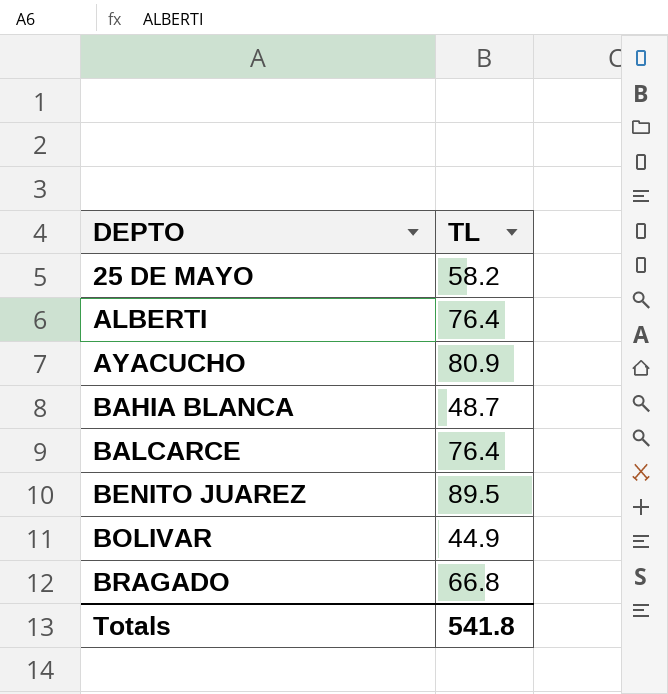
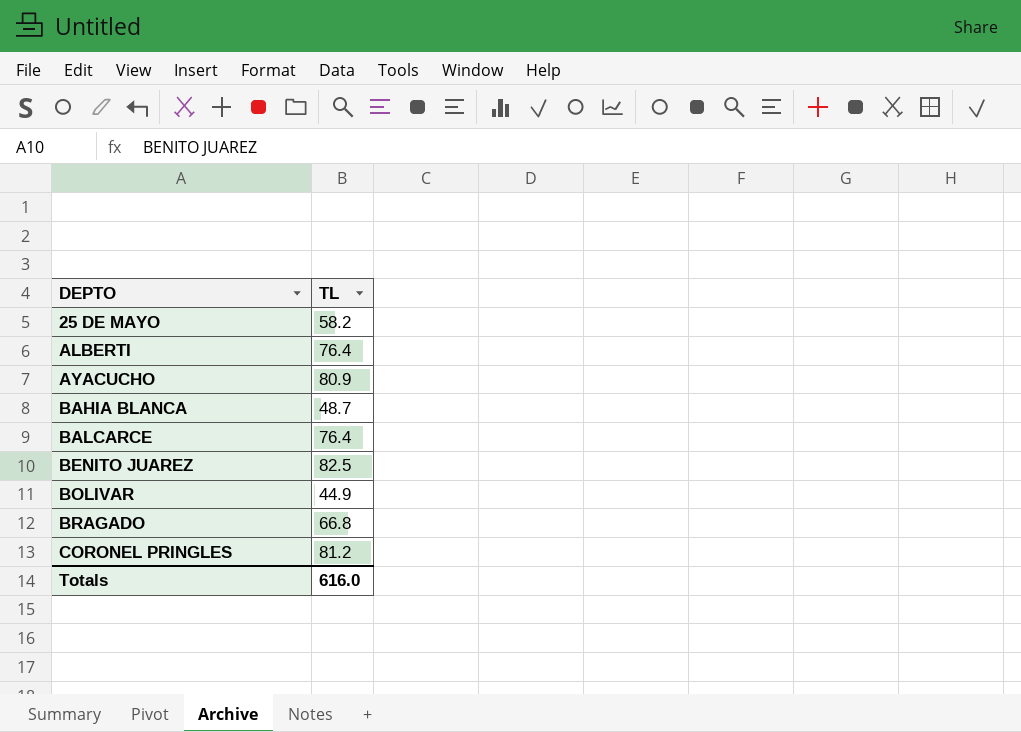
BENITO JUAREZ | TL: 89.5 -> 82.5
row CORONEL PRINGLES: none -> 81.2
Totals | TL: 541.8 -> 616.0

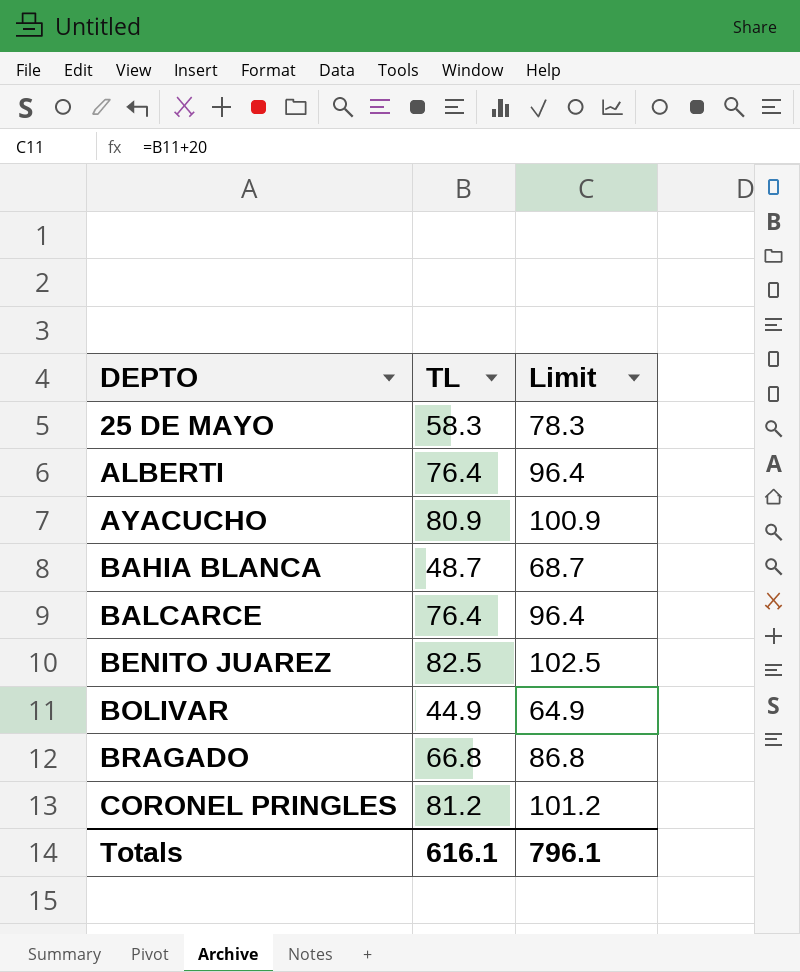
column Limit | formula: none -> [TL] + 20
25 DE MAYO | TL: 58.2 -> 58.3
Totals | TL: 616.0 -> 616.1

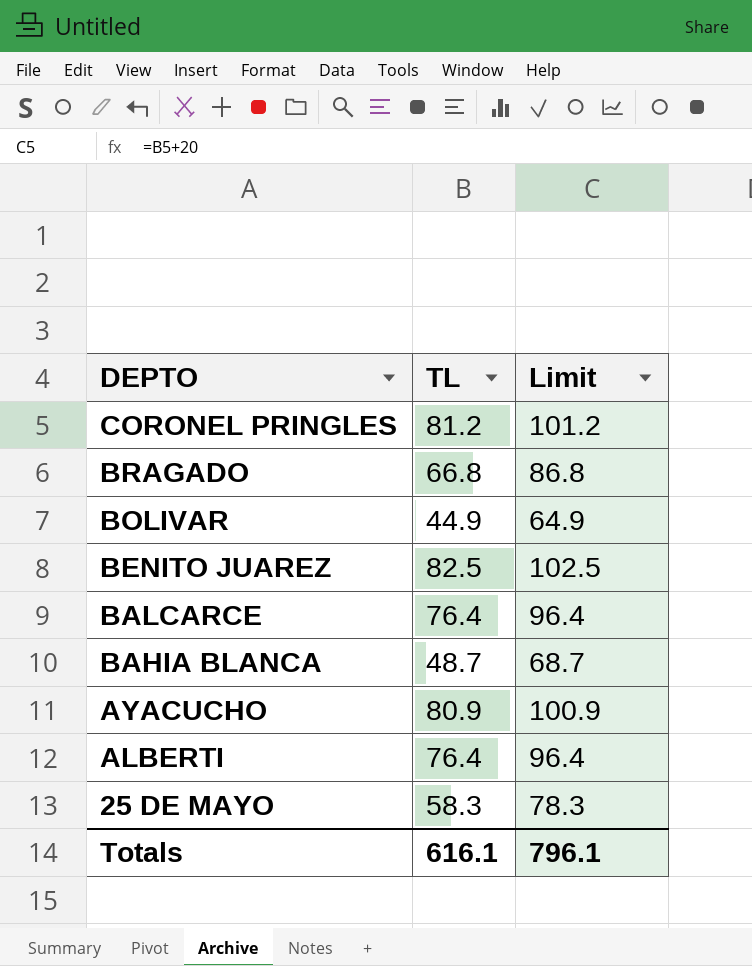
row order: DEPTO ascending -> DEPTO descending

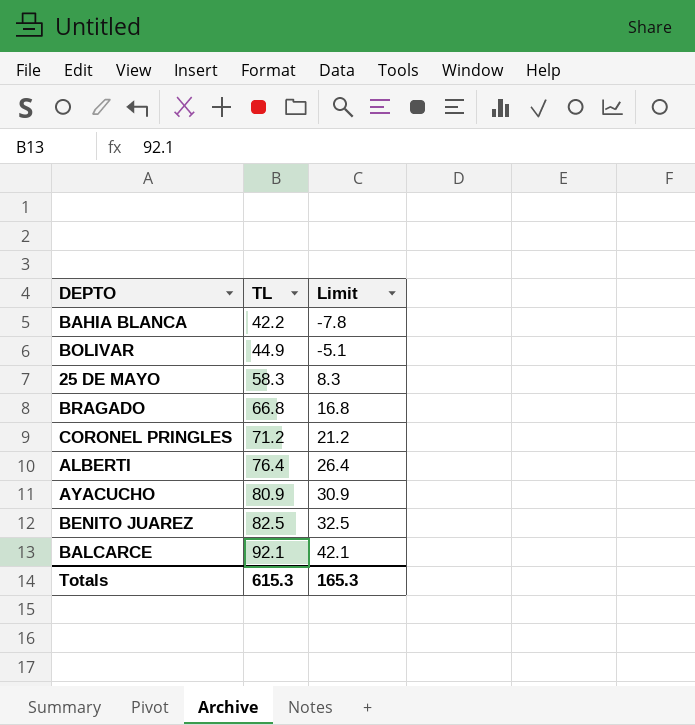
row order: DEPTO descending -> TL ascending
column Limit | formula: [TL] + 20 -> [TL] - 50
BAHIA BLANCA | TL: 48.7 -> 42.2
CORONEL PRINGLES | TL: 81.2 -> 71.2
BALCARCE | TL: 76.4 -> 92.1
Totals | TL: 616.1 -> 615.3
Totals | Limit: 796.1 -> 165.3

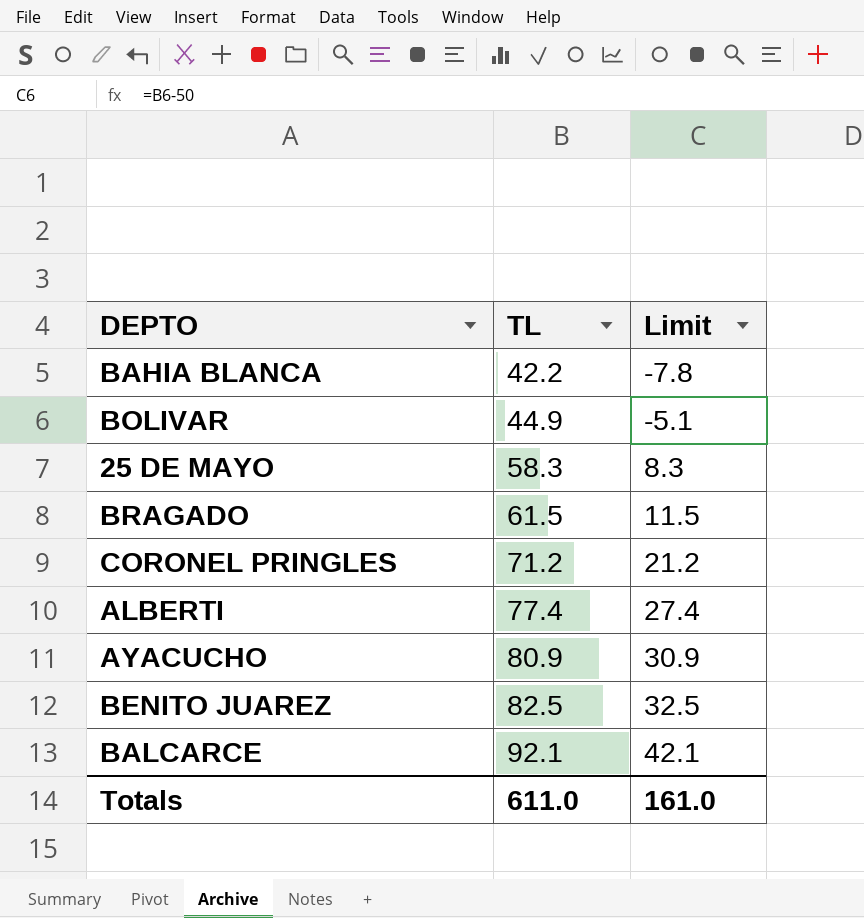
BRAGADO | TL: 66.8 -> 61.5
BRAGADO | Limit: 16.8 -> 11.5
ALBERTI | TL: 76.4 -> 77.4
ALBERTI | Limit: 26.4 -> 27.4
Totals | TL: 615.3 -> 611.0
Totals | Limit: 165.3 -> 161.0

